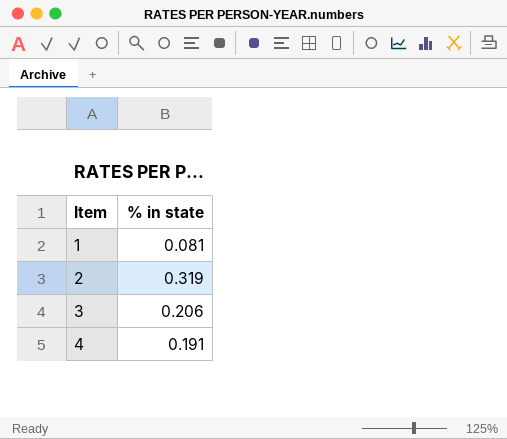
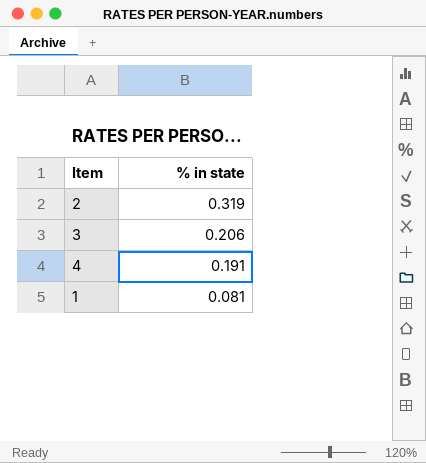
row order: Item ascending -> % in state descending

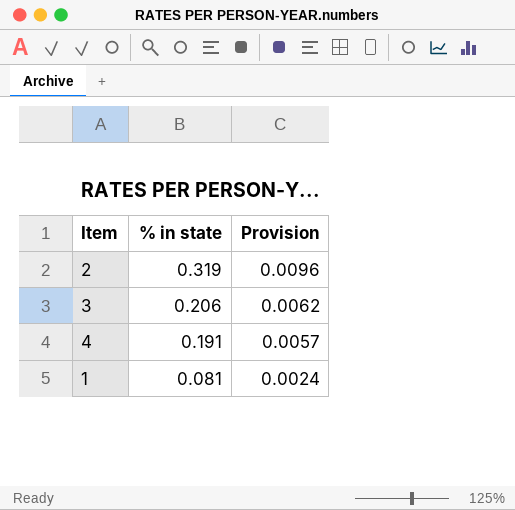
column Provision | formula: none -> [% in state] * 0.03

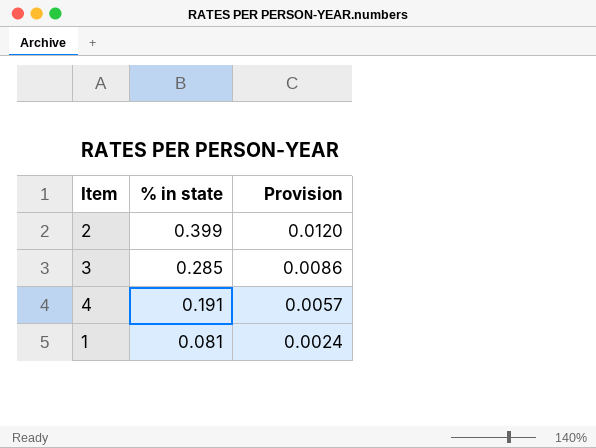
2 | % in state: 0.319 -> 0.399
2 | Provision: 0.0096 -> 0.0120
3 | % in state: 0.206 -> 0.285
3 | Provision: 0.0062 -> 0.0086

